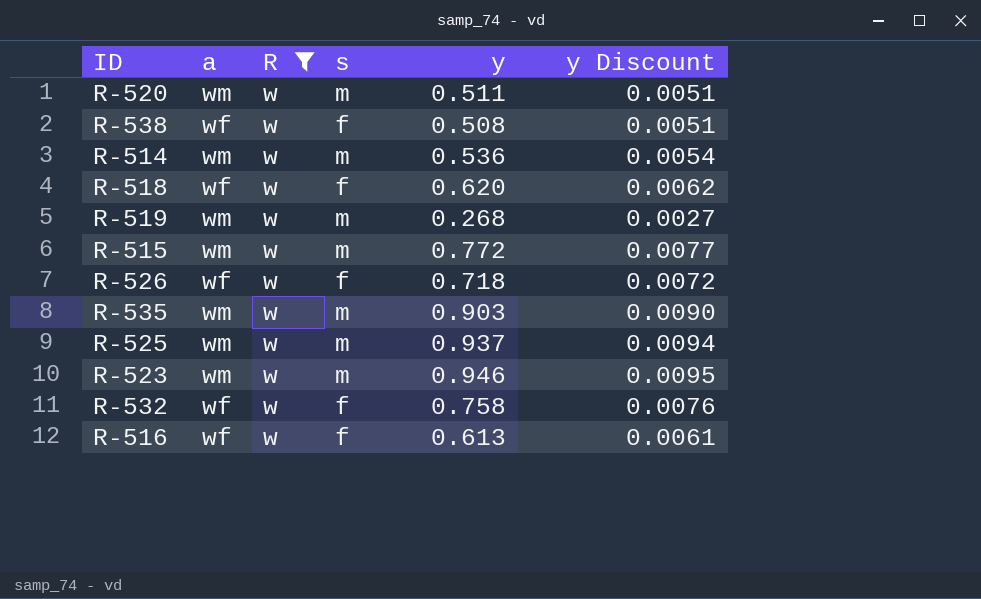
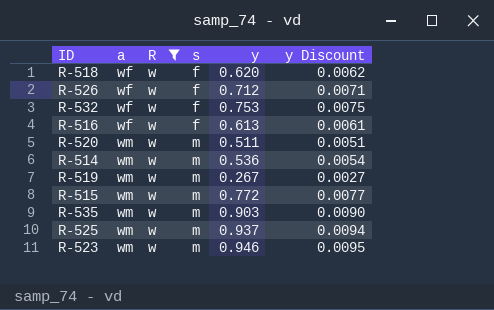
row order: none -> a ascending
row R-538: wf | w | f | 0.508 | 0.0051 -> none
R-526 | y: 0.718 -> 0.712
R-526 | y Discount: 0.0072 -> 0.0071
R-532 | y: 0.758 -> 0.753
R-532 | y Discount: 0.0076 -> 0.0075
R-519 | y: 0.268 -> 0.267

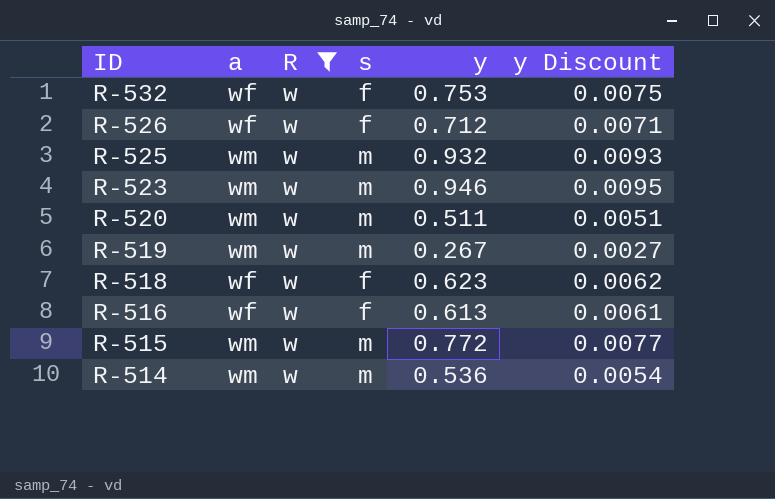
row order: a ascending -> ID descending
row R-535: wm | w | m | 0.903 | 0.0090 -> none
R-525 | y: 0.937 -> 0.932
R-525 | y Discount: 0.0094 -> 0.0093
R-518 | y: 0.620 -> 0.623

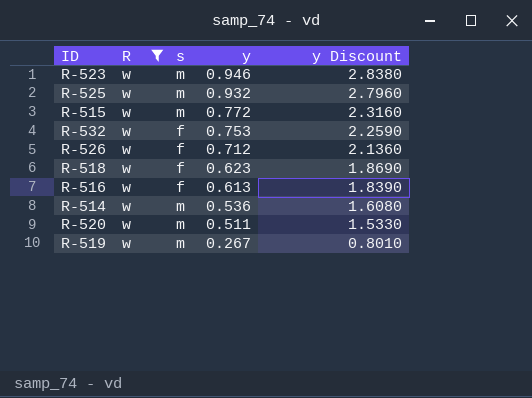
row order: ID descending -> y descending
column a | position: 2 -> none
column y Discount | formula: [y] * 0.01 -> [y] * 3

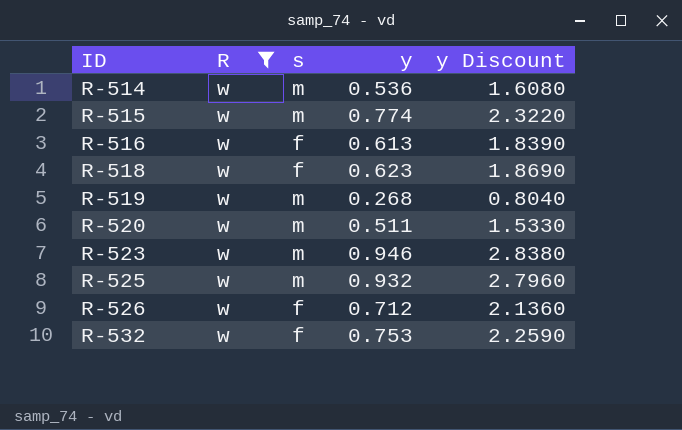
row order: y descending -> ID ascending
R-515 | y: 0.772 -> 0.774
R-515 | y Discount: 2.3160 -> 2.3220
R-519 | y: 0.267 -> 0.268
R-519 | y Discount: 0.8010 -> 0.8040

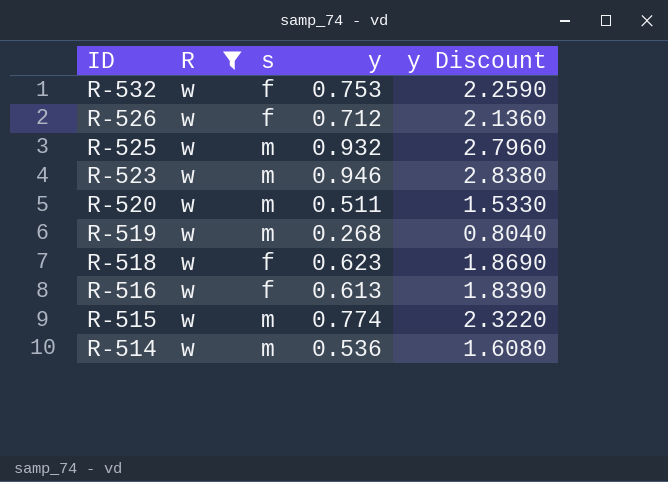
row order: ID ascending -> ID descending

